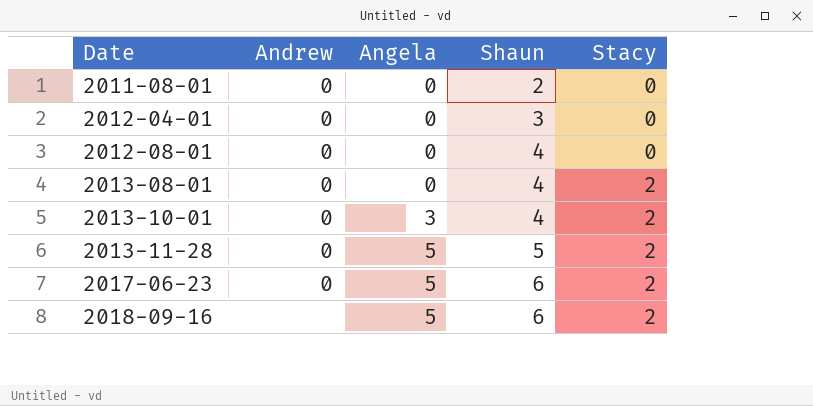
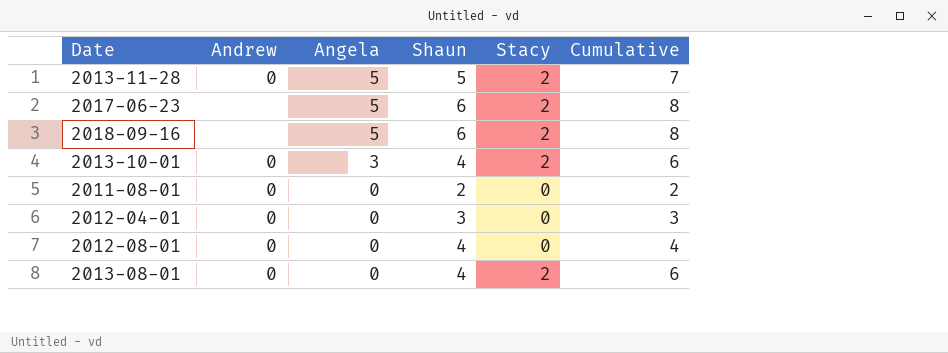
row order: Date ascending -> Angela descending
column Cumulative | formula: none -> [Shaun] + [Stacy]
2017-06-23 | Andrew: 0 -> none

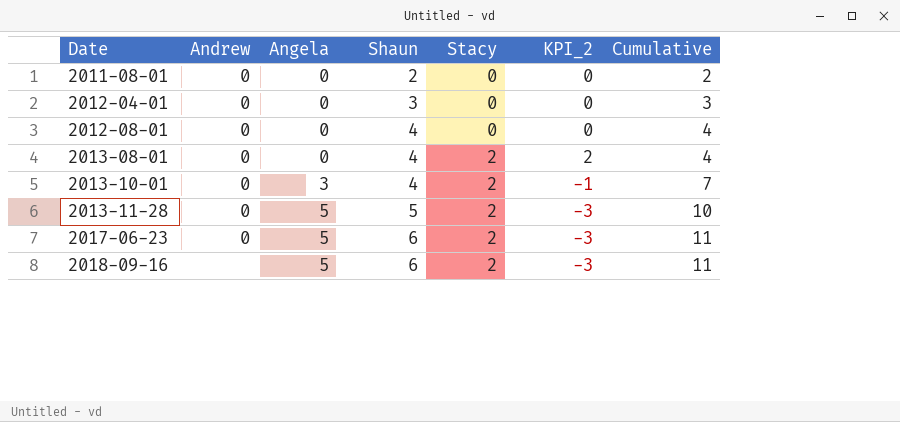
row order: Angela descending -> Date ascending
column KPI_2 | formula: none -> [Stacy] - [Angela]
column Cumulative | formula: [Shaun] + [Stacy] -> [Angela] + [Shaun]
2017-06-23 | Andrew: none -> 0

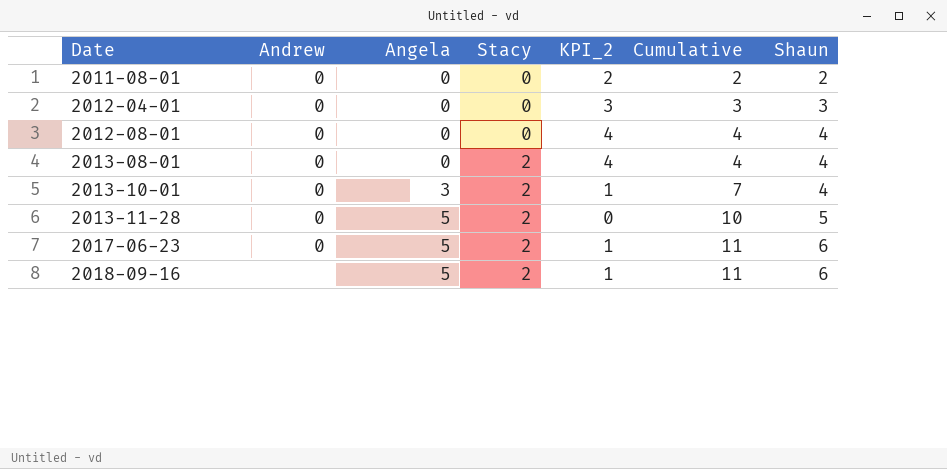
column KPI_2 | formula: [Stacy] - [Angela] -> [Shaun] - [Angela]
column Shaun | position: 4 -> 7

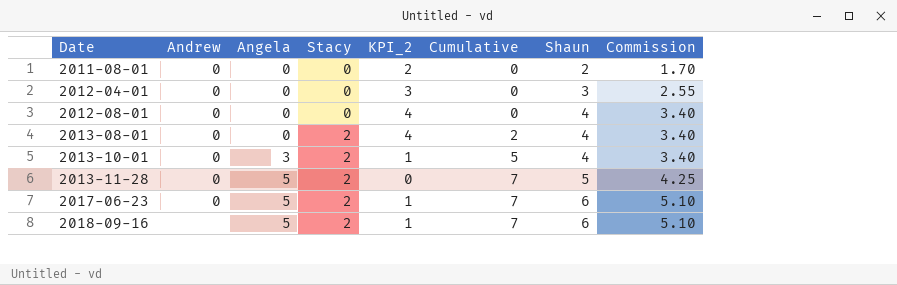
column Cumulative | formula: [Angela] + [Shaun] -> [Angela] + [Stacy]
column Commission | formula: none -> [Shaun] * 0.85

